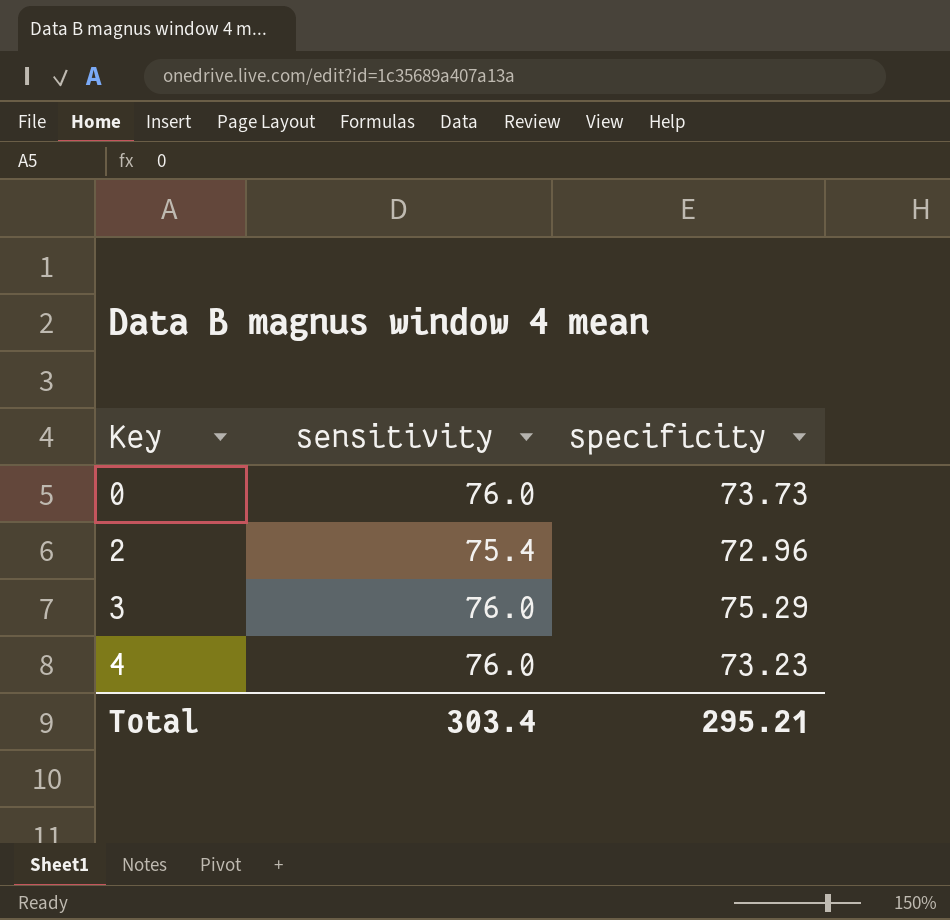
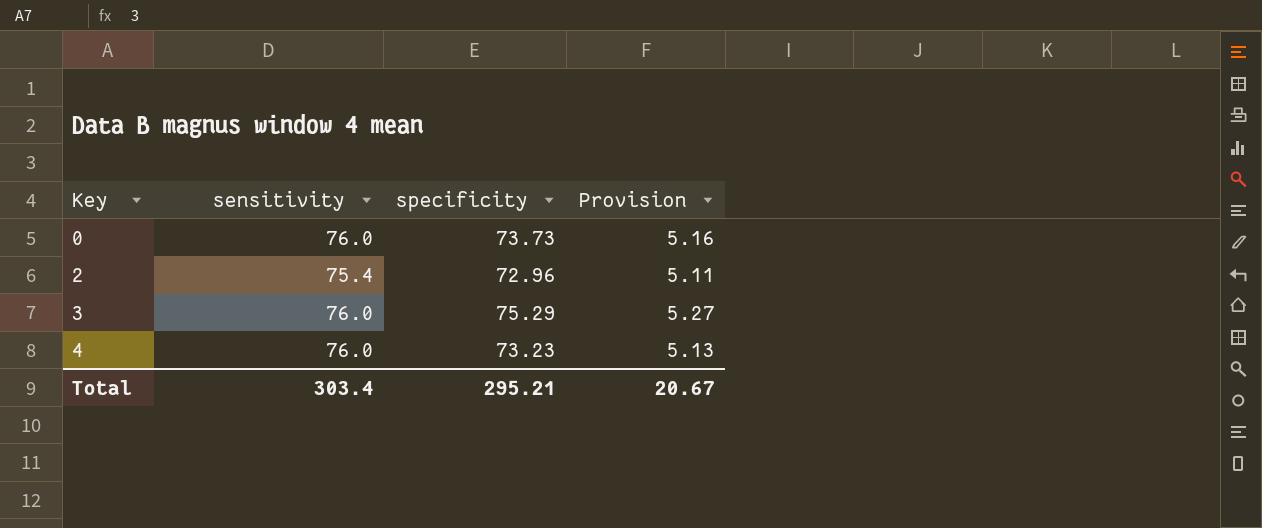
column Provision | formula: none -> [specificity] * 0.07

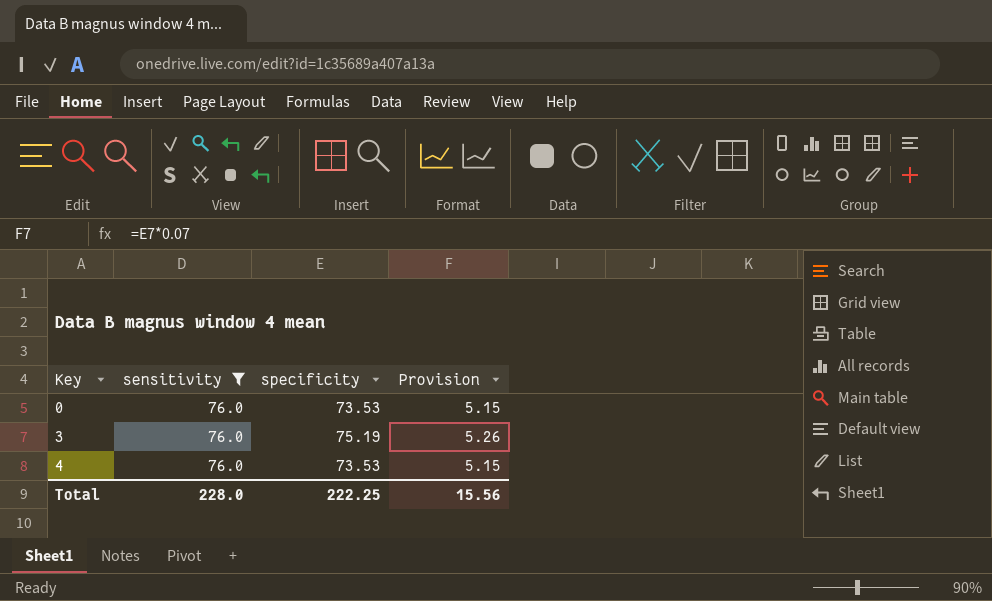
filter: none -> sensitivity = 76.0
0 | specificity: 73.73 -> 73.53
0 | Provision: 5.16 -> 5.15
3 | specificity: 75.29 -> 75.19
3 | Provision: 5.27 -> 5.26
4 | specificity: 73.23 -> 73.53
4 | Provision: 5.13 -> 5.15
Total | sensitivity: 303.4 -> 228.0
Total | specificity: 295.21 -> 222.25
Total | Provision: 20.67 -> 15.56

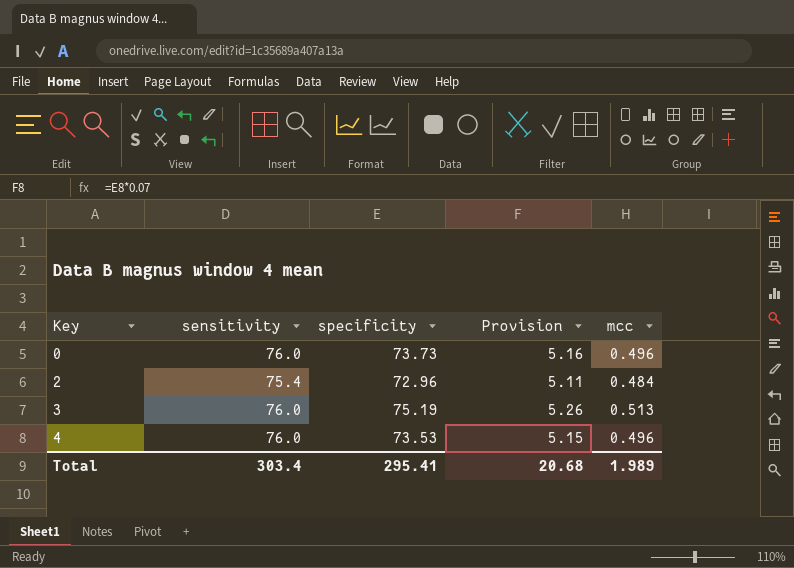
filter: sensitivity = 76.0 -> none
column mcc | position: none -> 5
0 | specificity: 73.53 -> 73.73
0 | Provision: 5.15 -> 5.16
Total | sensitivity: 228.0 -> 303.4
Total | specificity: 222.25 -> 295.41
Total | Provision: 15.56 -> 20.68

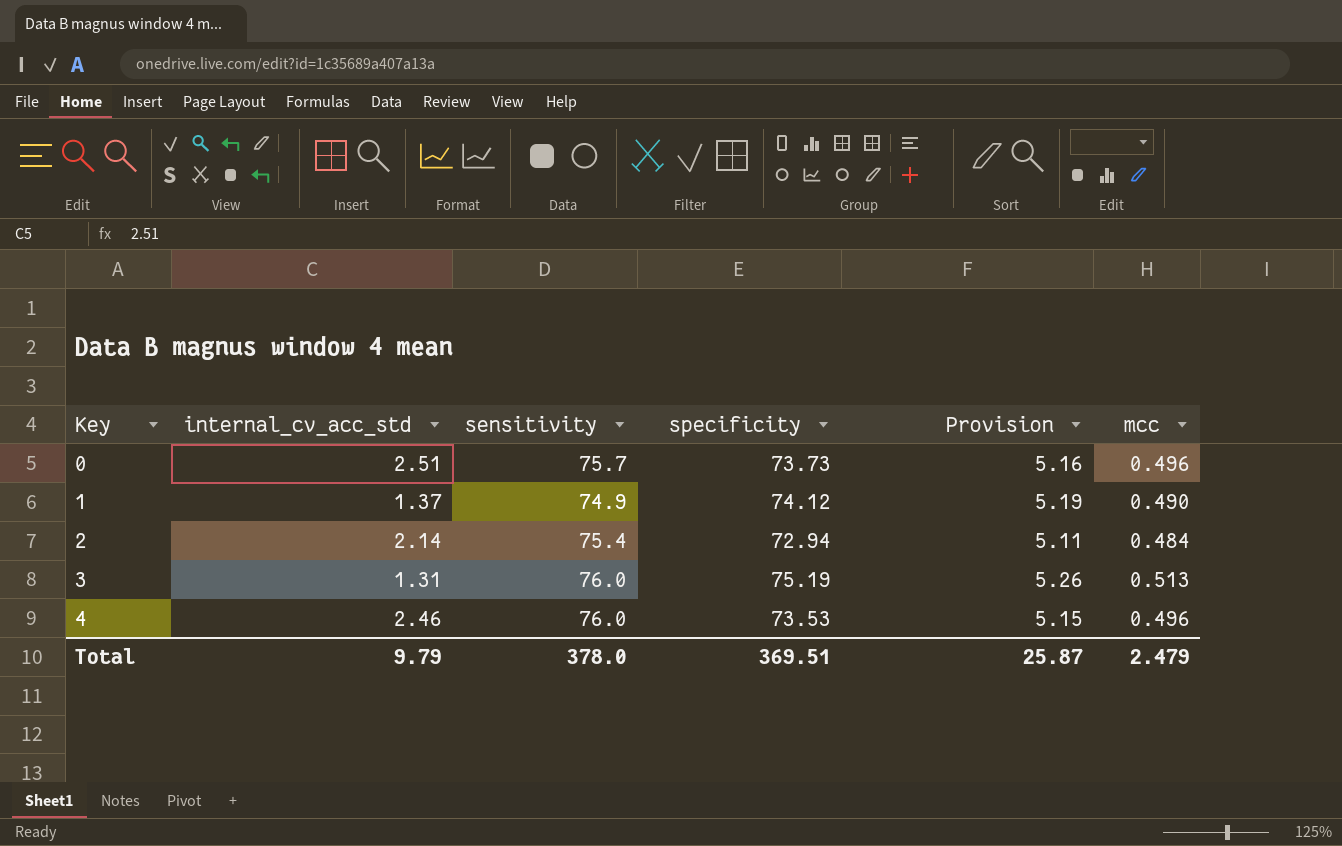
column internal_cv_acc_std | position: none -> 2
0 | sensitivity: 76.0 -> 75.7
row 1: none -> 1.37 | 74.9 | 74.12 | 5.19 | 0.490
2 | specificity: 72.96 -> 72.94
Total | sensitivity: 303.4 -> 378.0
Total | specificity: 295.41 -> 369.51
Total | Provision: 20.68 -> 25.87
Total | mcc: 1.989 -> 2.479

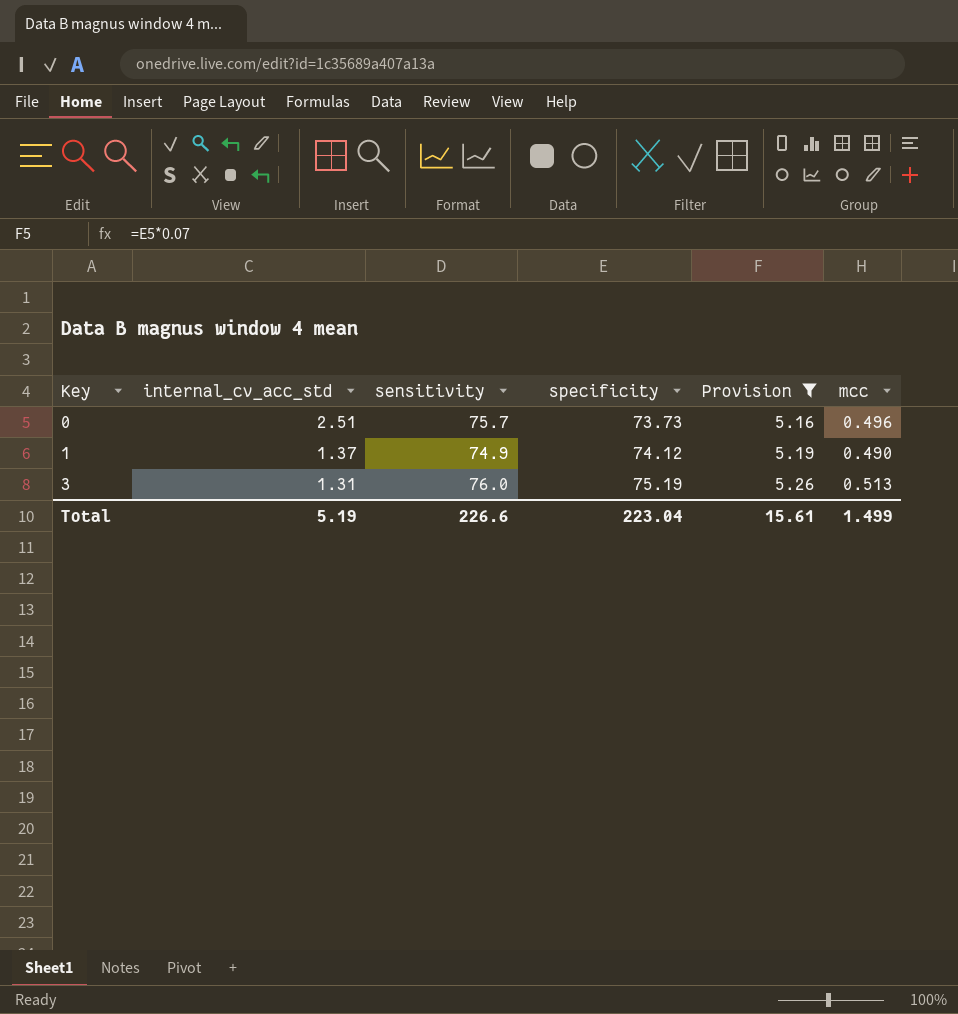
filter: none -> Provision >= 5.16
Total | internal_cv_acc_std: 9.79 -> 5.19
Total | sensitivity: 378.0 -> 226.6
Total | specificity: 369.51 -> 223.04
Total | Provision: 25.87 -> 15.61
Total | mcc: 2.479 -> 1.499

